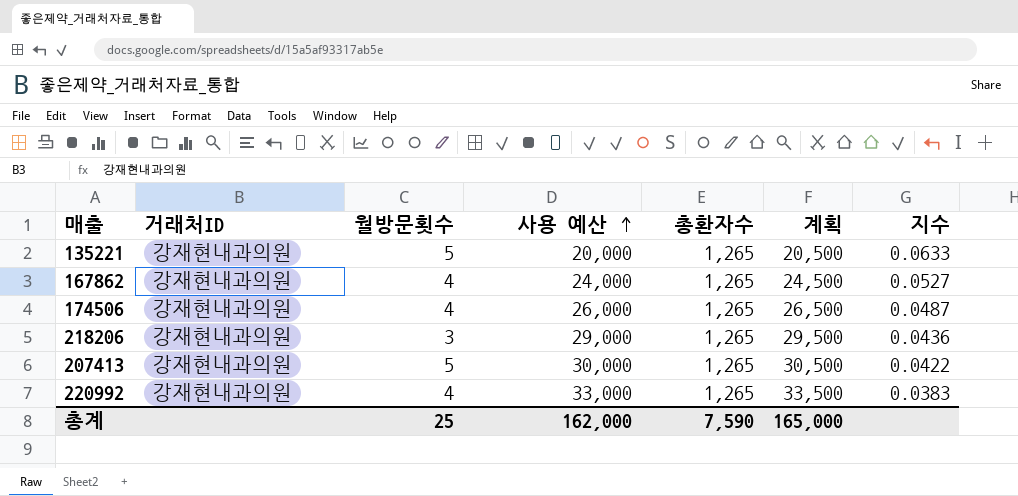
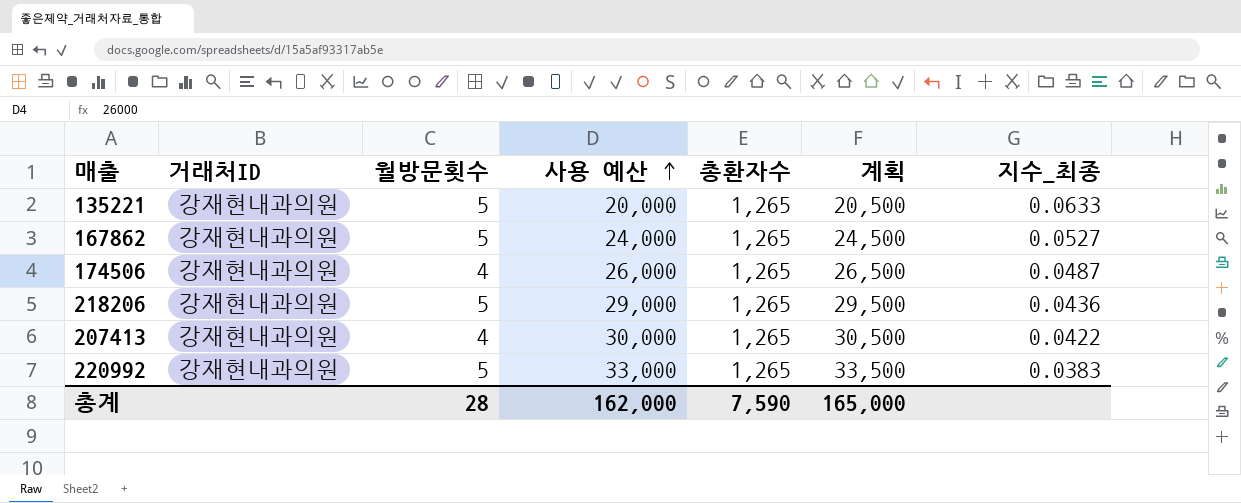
column name: 지수 -> 지수_최종
167862 | 월방문횟수: 4 -> 5
218206 | 월방문횟수: 3 -> 5
207413 | 월방문횟수: 5 -> 4
220992 | 월방문횟수: 4 -> 5
총계 | 월방문횟수: 25 -> 28

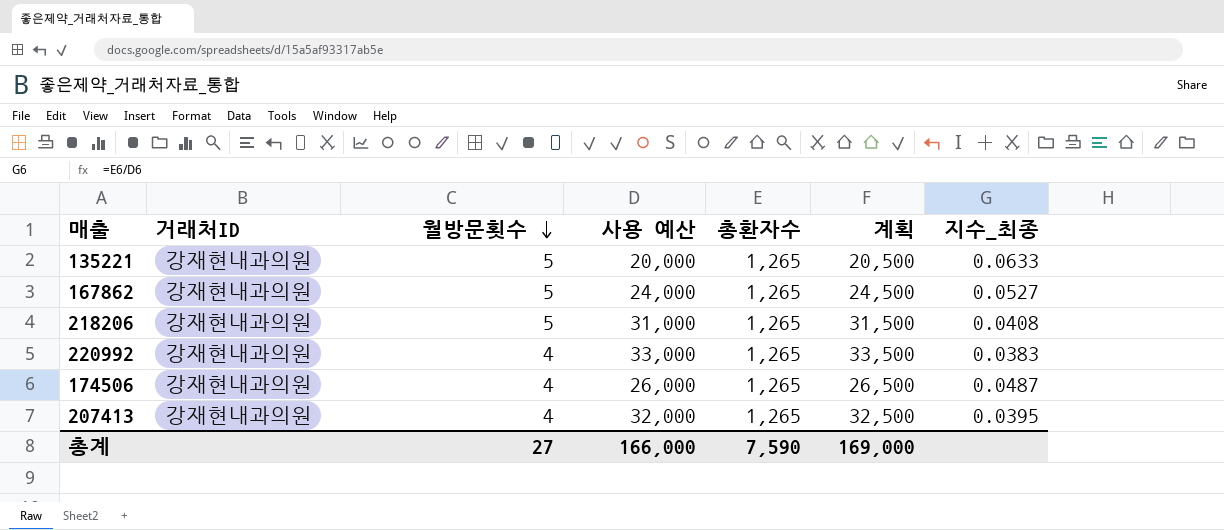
row order: 사용 예산 ascending -> 월방문횟수 descending
218206 | 사용 예산: 29,000 -> 31,000
218206 | 계획: 29,500 -> 31,500
218206 | 지수_최종: 0.0436 -> 0.0408
220992 | 월방문횟수: 5 -> 4
207413 | 사용 예산: 30,000 -> 32,000
207413 | 계획: 30,500 -> 32,500
207413 | 지수_최종: 0.0422 -> 0.0395
총계 | 월방문횟수: 28 -> 27
총계 | 사용 예산: 162,000 -> 166,000
총계 | 계획: 165,000 -> 169,000

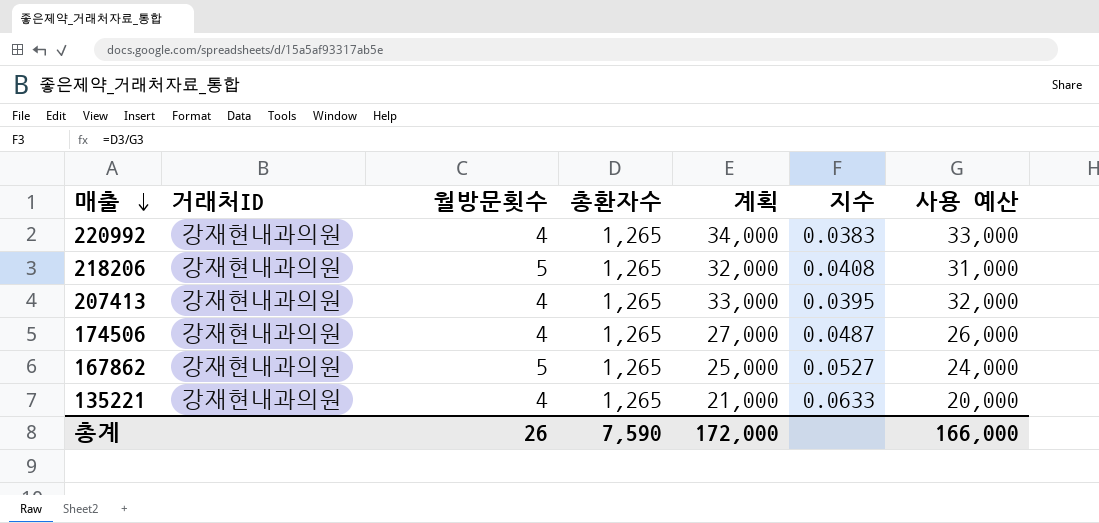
row order: 월방문횟수 descending -> 매출 descending
column 계획 | formula: [사용 예산] + 500 -> [사용 예산] + 1000
column name: 지수_최종 -> 지수
column 사용 예산 | position: 4 -> 7
135221 | 월방문횟수: 5 -> 4
총계 | 월방문횟수: 27 -> 26
총계 | 계획: 169,000 -> 172,000

